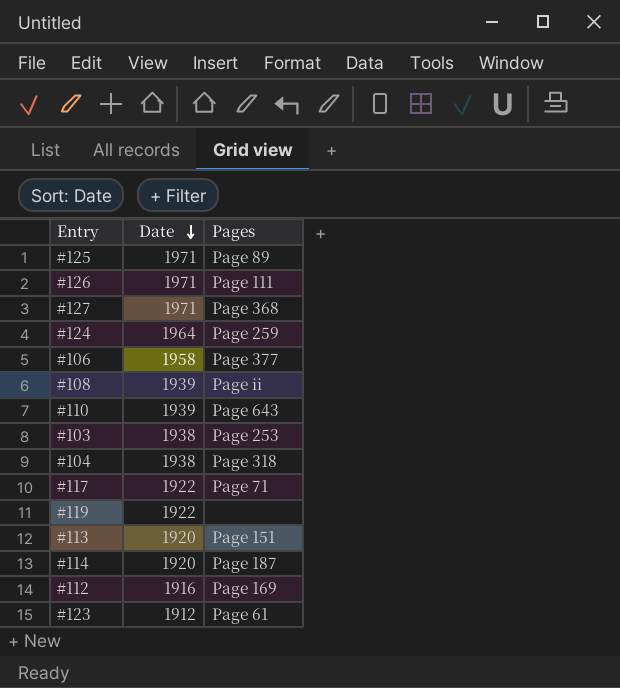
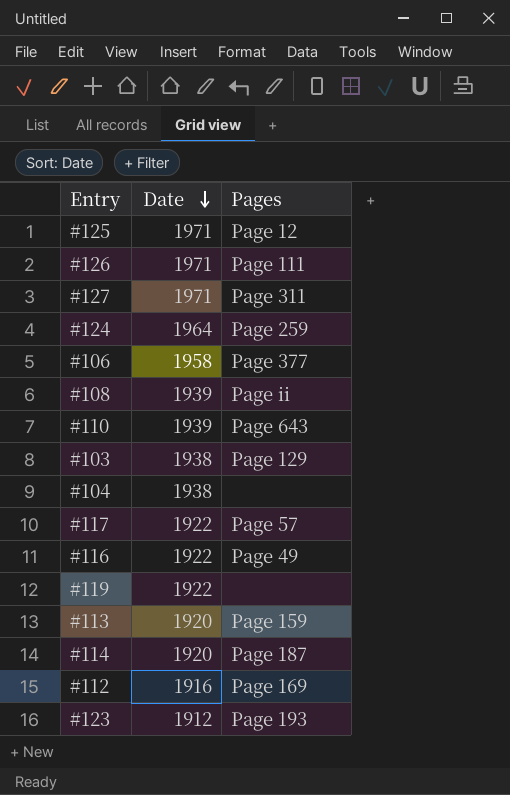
#125 | Pages: Page 89 -> Page 12
#127 | Pages: Page 368 -> Page 311
#103 | Pages: Page 253 -> Page 129
#104 | Pages: Page 318 -> none
#117 | Pages: Page 71 -> Page 57
row #116: none -> 1922 | Page 49
#113 | Pages: Page 151 -> Page 159
#123 | Pages: Page 61 -> Page 193

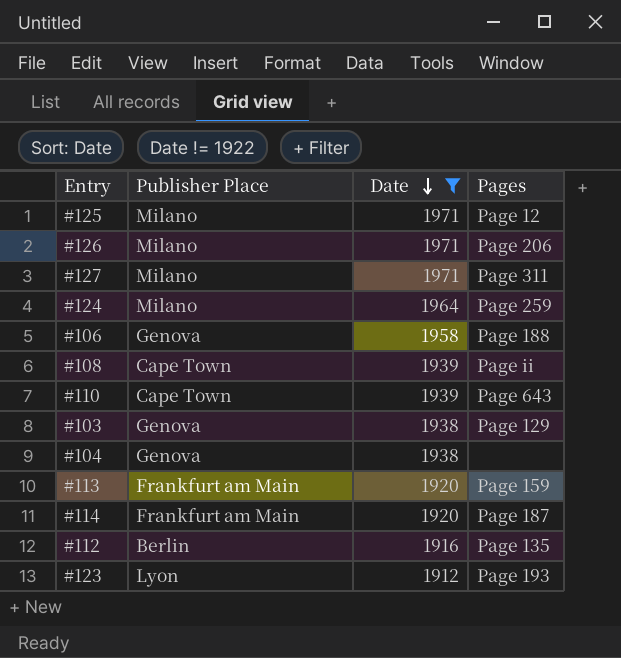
filter: none -> Date != 1922
column Publisher Place | position: none -> 2
#126 | Pages: Page 111 -> Page 206
#106 | Pages: Page 377 -> Page 188
#112 | Pages: Page 169 -> Page 135

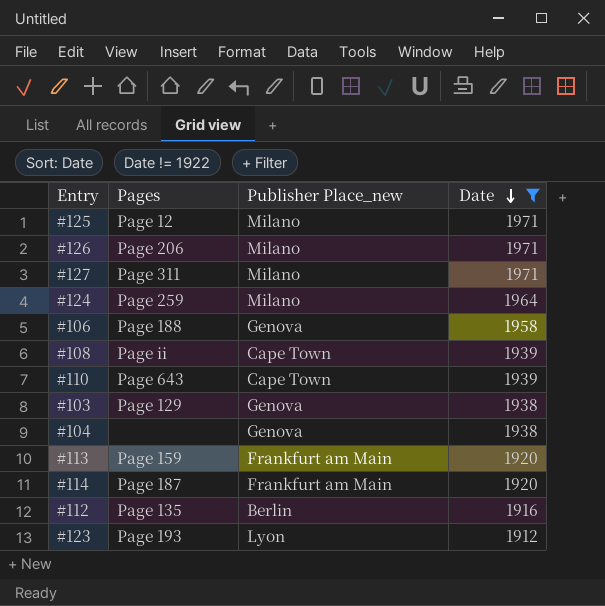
column Pages | position: 4 -> 2
column name: Publisher Place -> Publisher Place_new

